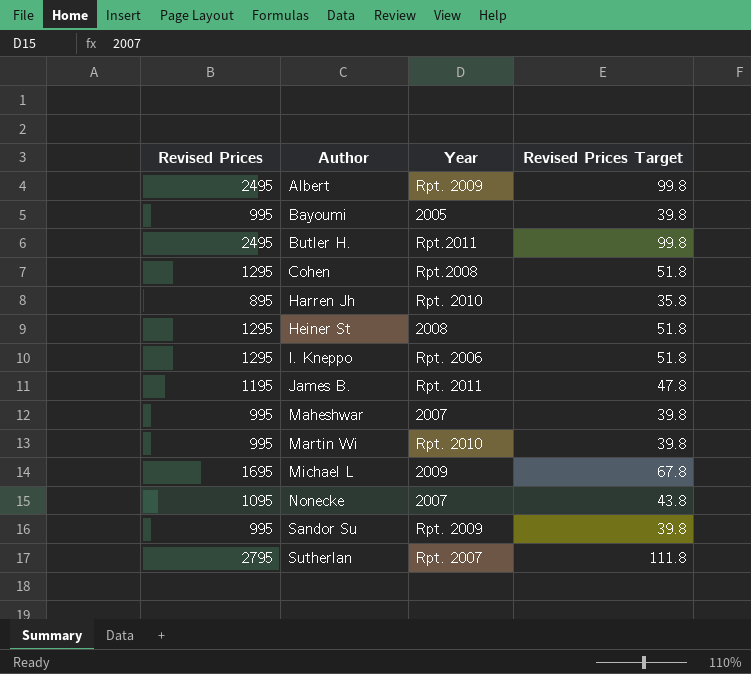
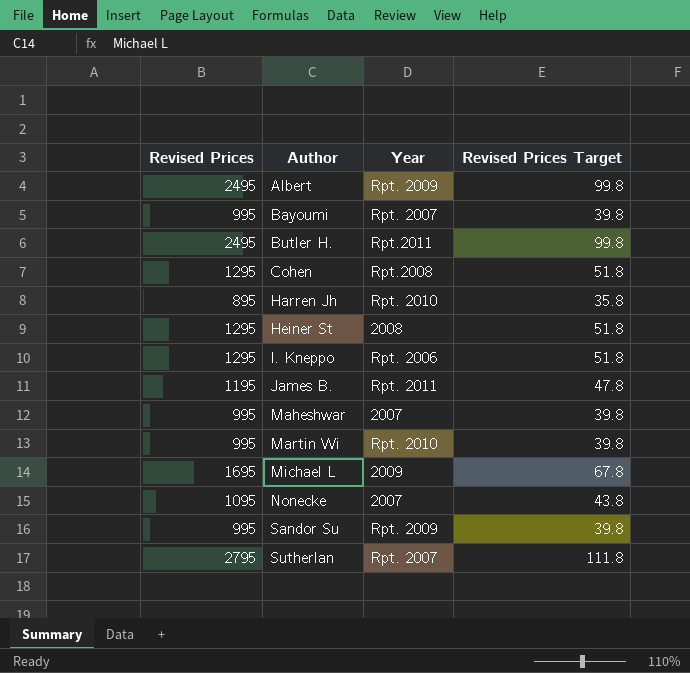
Bayoumi | Year: 2005 -> Rpt. 2007

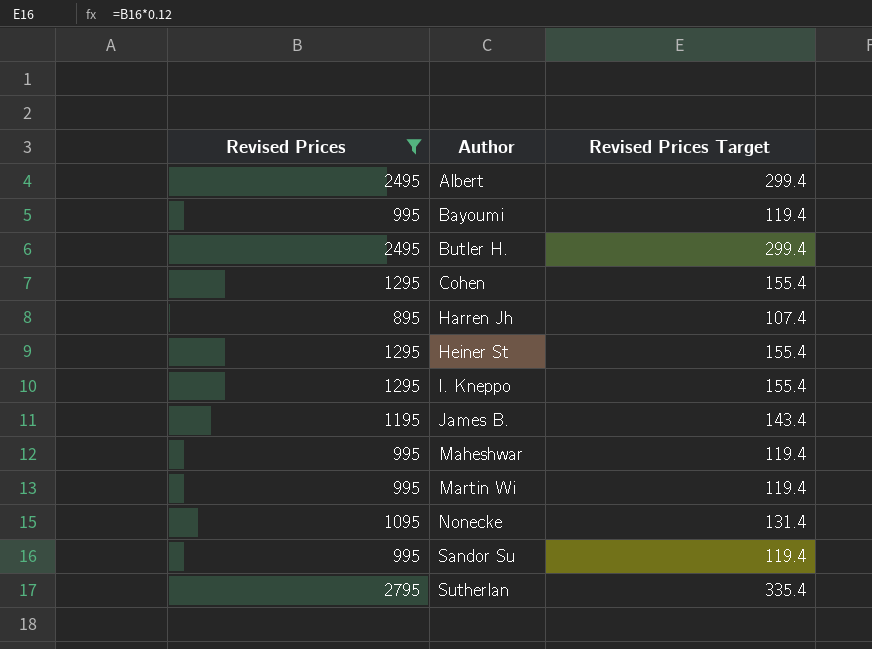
filter: none -> Revised Prices != 1695
column Year | position: 3 -> none
column Revised Prices Target | formula: [Revised Prices] * 0.04 -> [Revised Prices] * 0.12

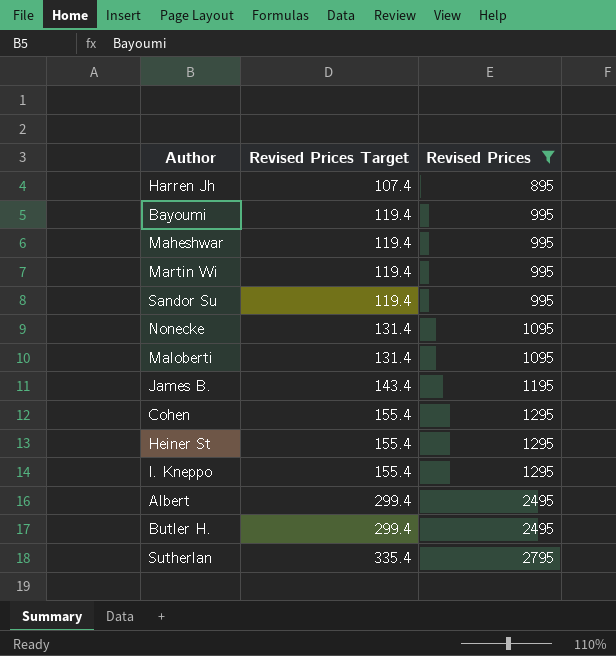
row order: Author ascending -> Revised Prices Target ascending
column Revised Prices | position: 1 -> 3
row Maloberti: none -> 131.4 | 1095

